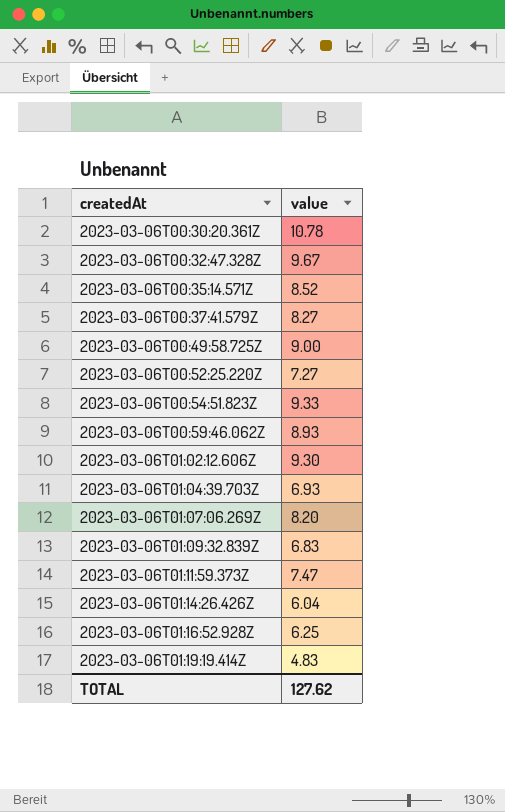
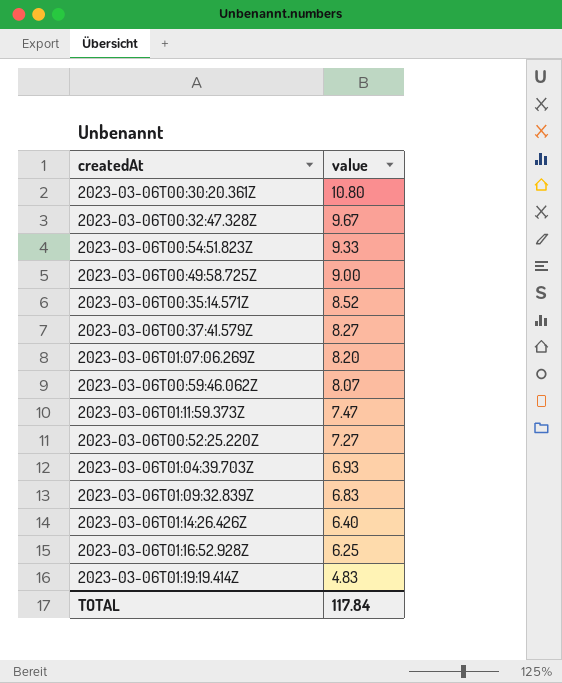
row order: createdAt ascending -> value descending
row 2023-03-06T01:02:12.606Z: 9.30 -> none
2023-03-06T00:30:20.361Z | value: 10.78 -> 10.80
2023-03-06T00:59:46.062Z | value: 8.93 -> 8.07
2023-03-06T01:14:26.426Z | value: 6.04 -> 6.40
TOTAL | value: 127.62 -> 117.84

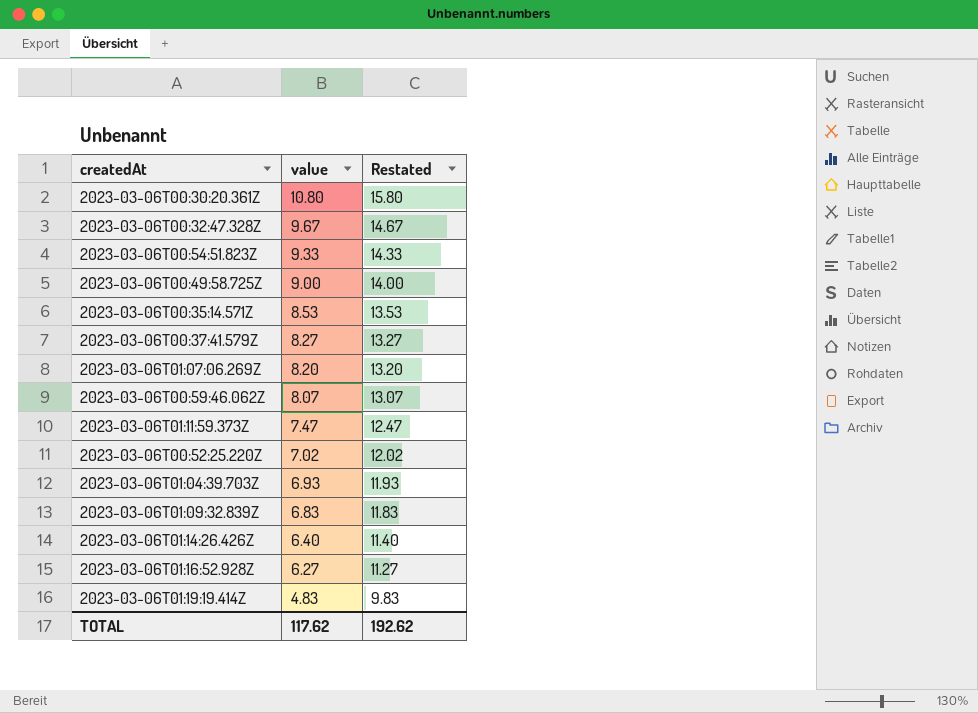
column Restated | formula: none -> [value] + 5
2023-03-06T00:35:14.571Z | value: 8.52 -> 8.53
2023-03-06T00:52:25.220Z | value: 7.27 -> 7.02
2023-03-06T01:16:52.928Z | value: 6.25 -> 6.27
TOTAL | value: 117.84 -> 117.62

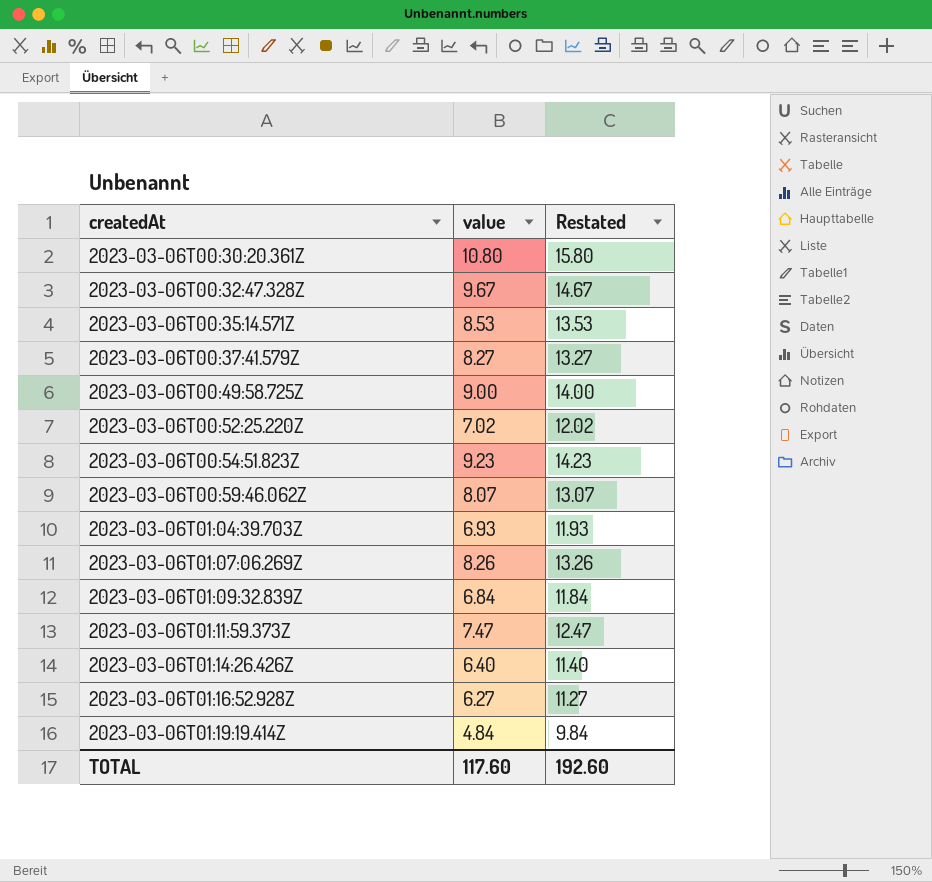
row order: value descending -> createdAt ascending
2023-03-06T00:54:51.823Z | value: 9.33 -> 9.23
2023-03-06T00:54:51.823Z | Restated: 14.33 -> 14.23
2023-03-06T01:07:06.269Z | value: 8.20 -> 8.26
2023-03-06T01:07:06.269Z | Restated: 13.20 -> 13.26
2023-03-06T01:09:32.839Z | value: 6.83 -> 6.84
2023-03-06T01:09:32.839Z | Restated: 11.83 -> 11.84
2023-03-06T01:19:19.414Z | value: 4.83 -> 4.84
2023-03-06T01:19:19.414Z | Restated: 9.83 -> 9.84
TOTAL | value: 117.62 -> 117.60
TOTAL | Restated: 192.62 -> 192.60

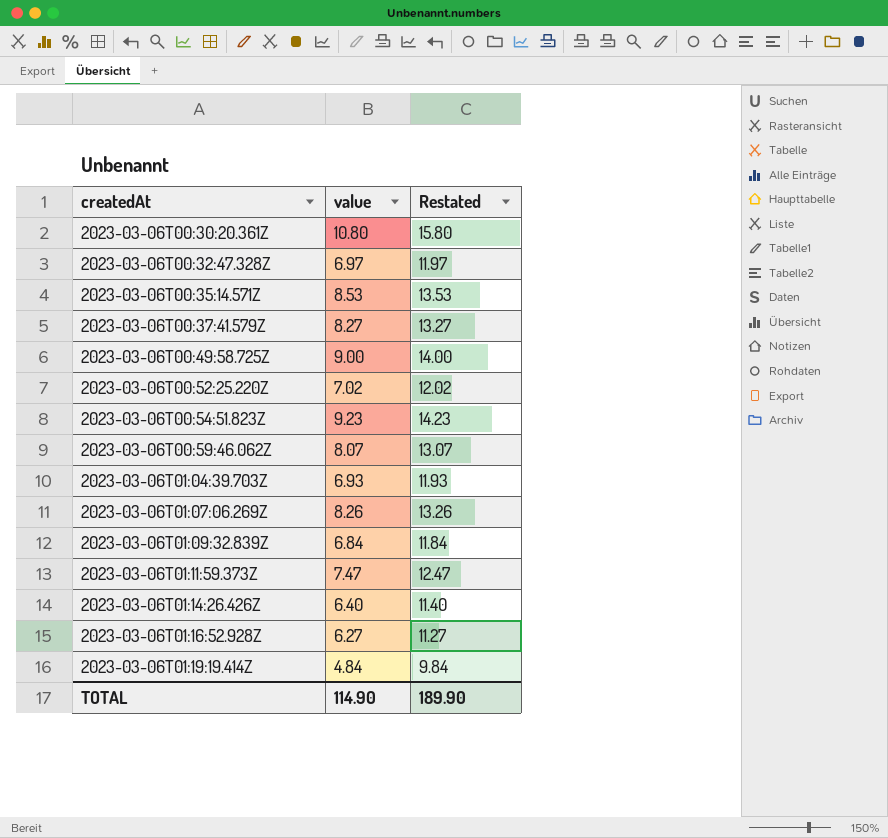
2023-03-06T00:32:47.328Z | value: 9.67 -> 6.97
2023-03-06T00:32:47.328Z | Restated: 14.67 -> 11.97
TOTAL | value: 117.60 -> 114.90
TOTAL | Restated: 192.60 -> 189.90

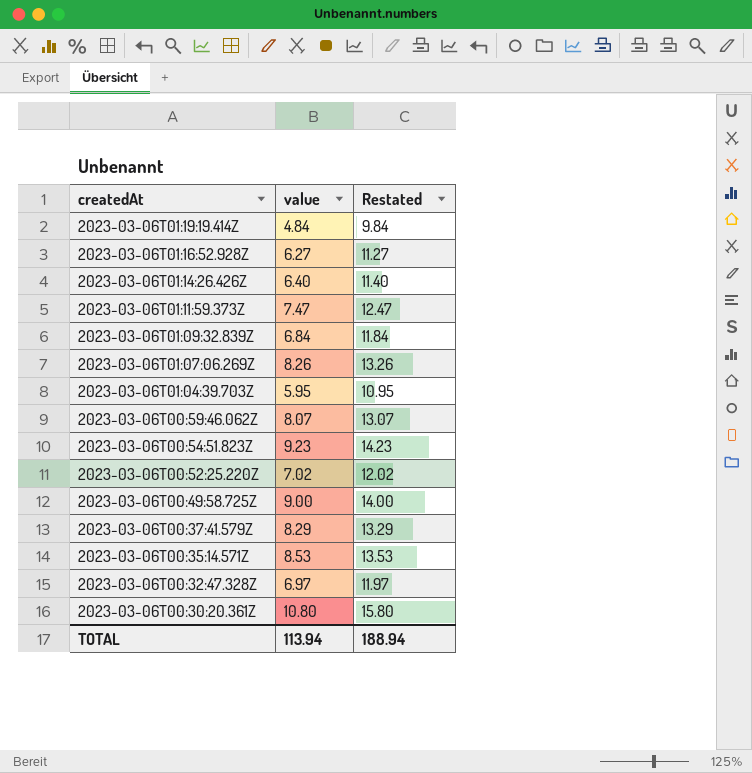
row order: createdAt ascending -> createdAt descending
2023-03-06T01:04:39.703Z | value: 6.93 -> 5.95
2023-03-06T01:04:39.703Z | Restated: 11.93 -> 10.95
2023-03-06T00:37:41.579Z | value: 8.27 -> 8.29
2023-03-06T00:37:41.579Z | Restated: 13.27 -> 13.29
TOTAL | value: 114.90 -> 113.94
TOTAL | Restated: 189.90 -> 188.94

